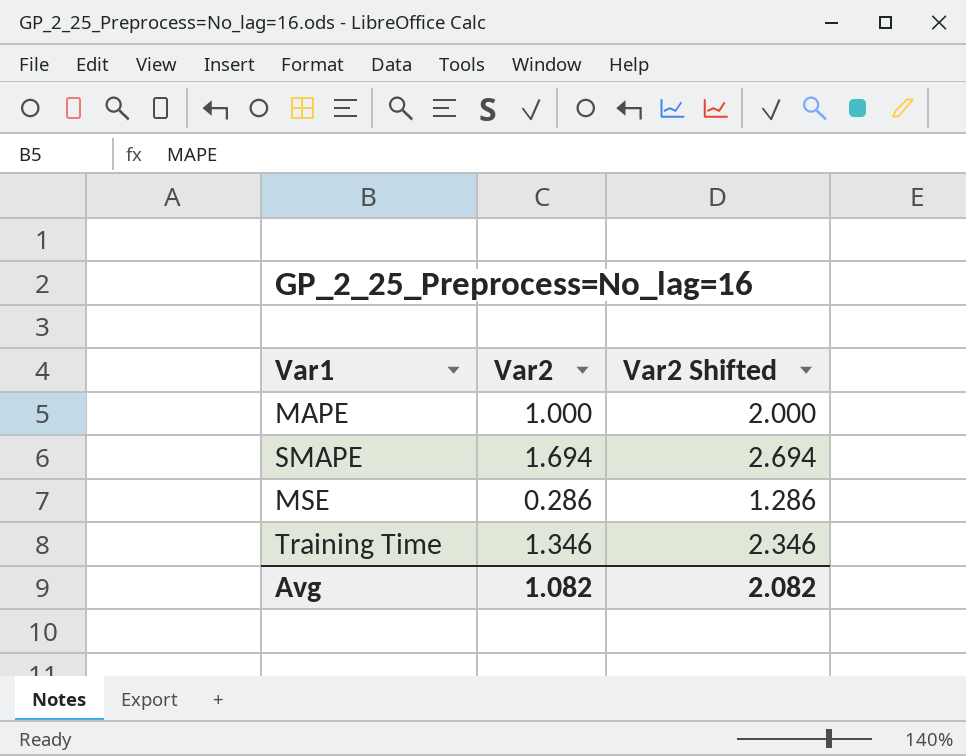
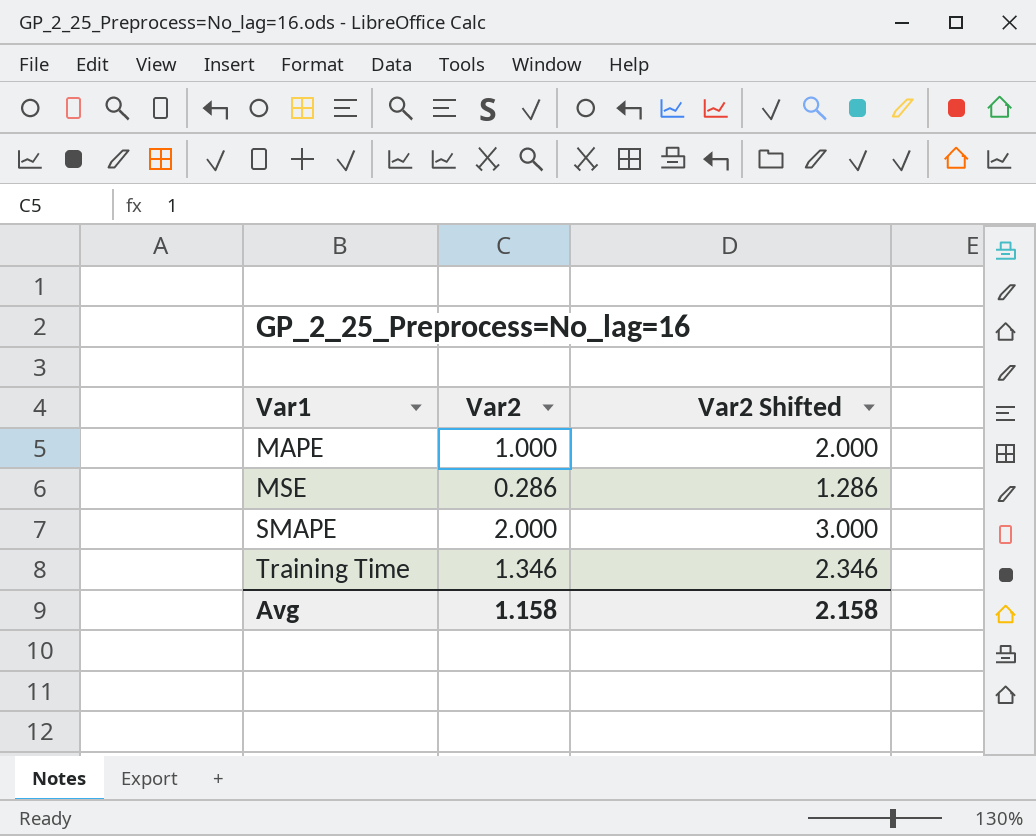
row order: none -> Var1 ascending
SMAPE | Var2: 1.694 -> 2.000
SMAPE | Var2 Shifted: 2.694 -> 3.000
Avg | Var2: 1.082 -> 1.158
Avg | Var2 Shifted: 2.082 -> 2.158

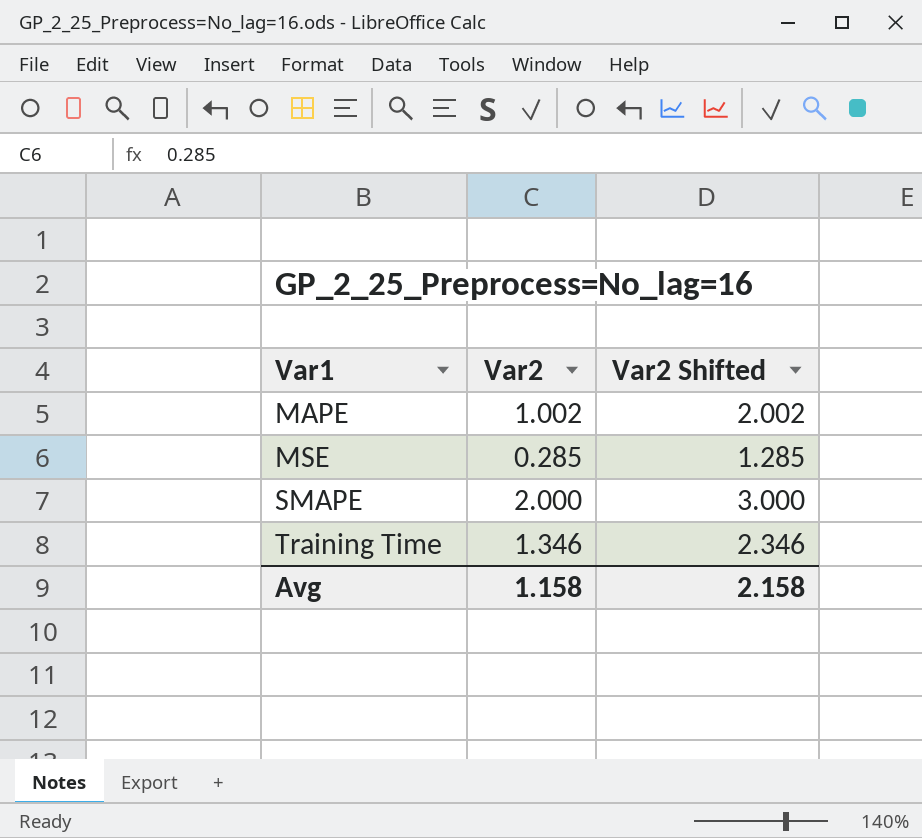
MAPE | Var2: 1.000 -> 1.002
MAPE | Var2 Shifted: 2.000 -> 2.002
MSE | Var2: 0.286 -> 0.285
MSE | Var2 Shifted: 1.286 -> 1.285

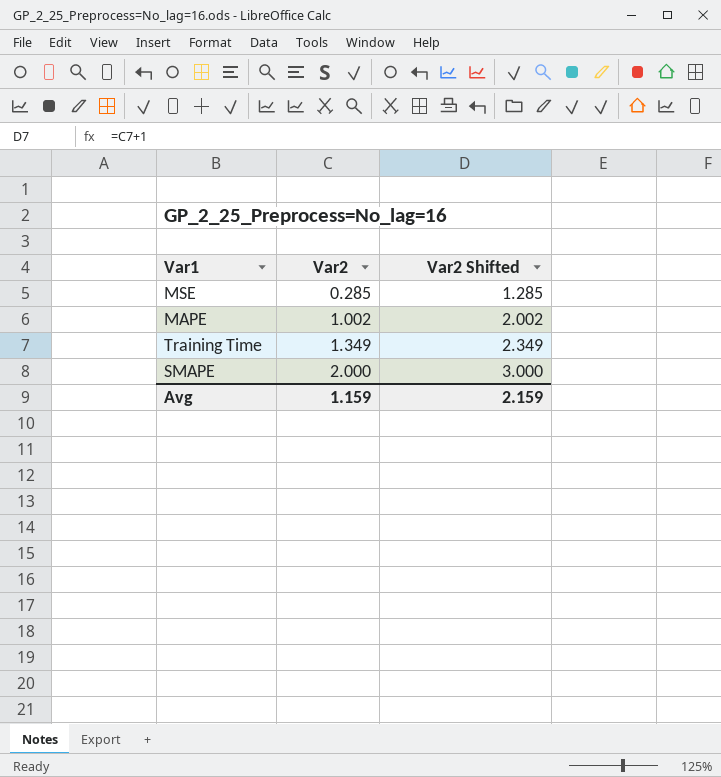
row order: Var1 ascending -> Var2 ascending
Training Time | Var2: 1.346 -> 1.349
Training Time | Var2 Shifted: 2.346 -> 2.349
Avg | Var2: 1.158 -> 1.159
Avg | Var2 Shifted: 2.158 -> 2.159

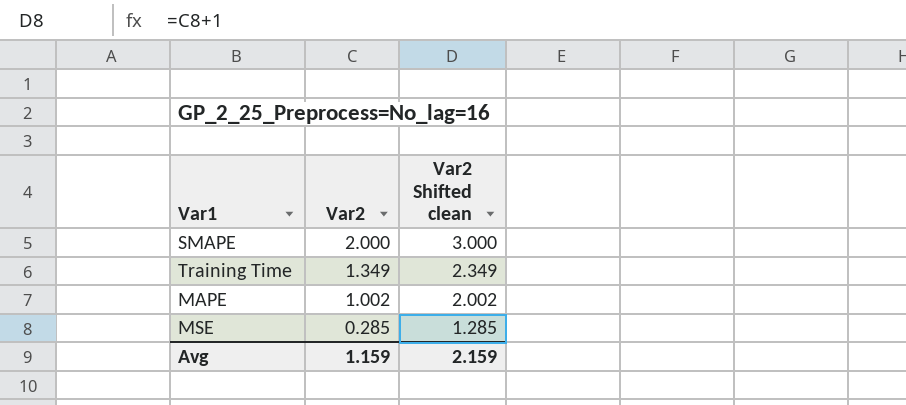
row order: Var2 ascending -> Var2 descending
column name: Var2 Shifted -> Var2 Shifted clean

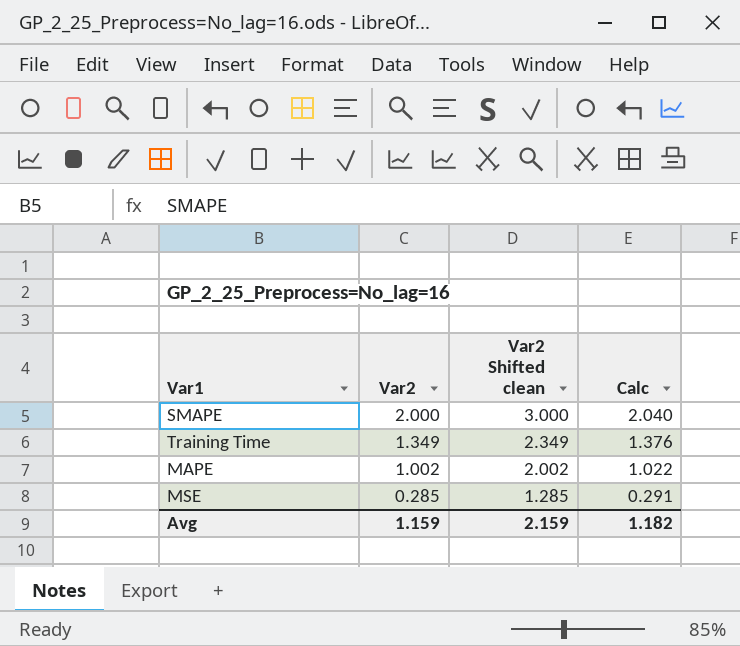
column Calc | formula: none -> [Var2] * 1.02

